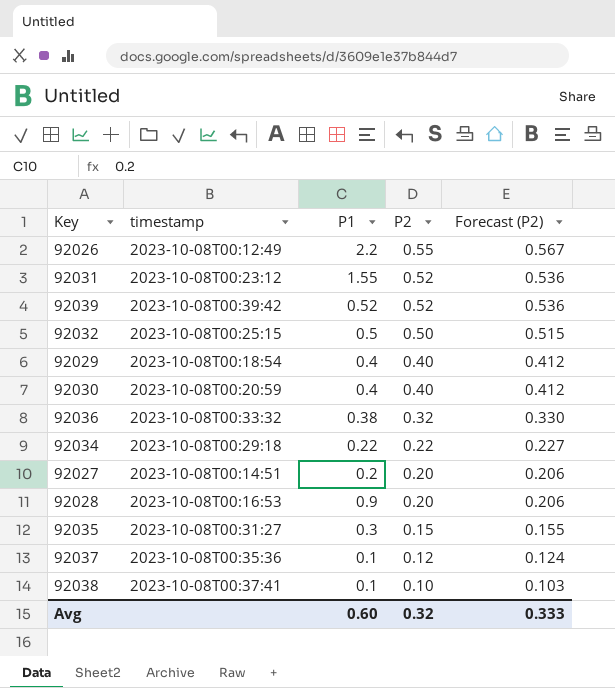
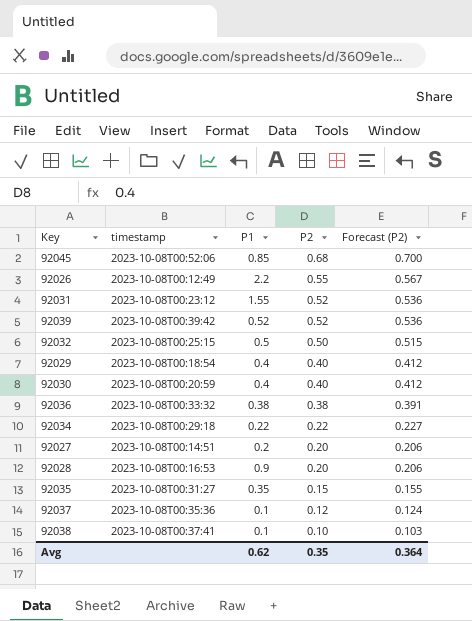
row 92045: none -> 2023-10-08T00:52:06 | 0.85 | 0.68 | 0.700
92036 | P2: 0.32 -> 0.38
92036 | Forecast (P2): 0.330 -> 0.391
92035 | P1: 0.3 -> 0.35
Avg | P1: 0.60 -> 0.62
Avg | P2: 0.32 -> 0.35
Avg | Forecast (P2): 0.333 -> 0.364

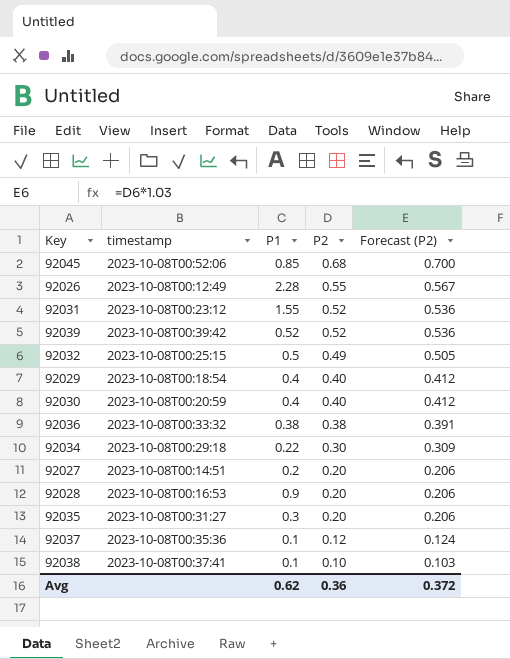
92026 | P1: 2.2 -> 2.28
92032 | P2: 0.50 -> 0.49
92032 | Forecast (P2): 0.515 -> 0.505
92034 | P2: 0.22 -> 0.30
92034 | Forecast (P2): 0.227 -> 0.309
92035 | P1: 0.35 -> 0.3
92035 | P2: 0.15 -> 0.20
92035 | Forecast (P2): 0.155 -> 0.206
Avg | P2: 0.35 -> 0.36
Avg | Forecast (P2): 0.364 -> 0.372

